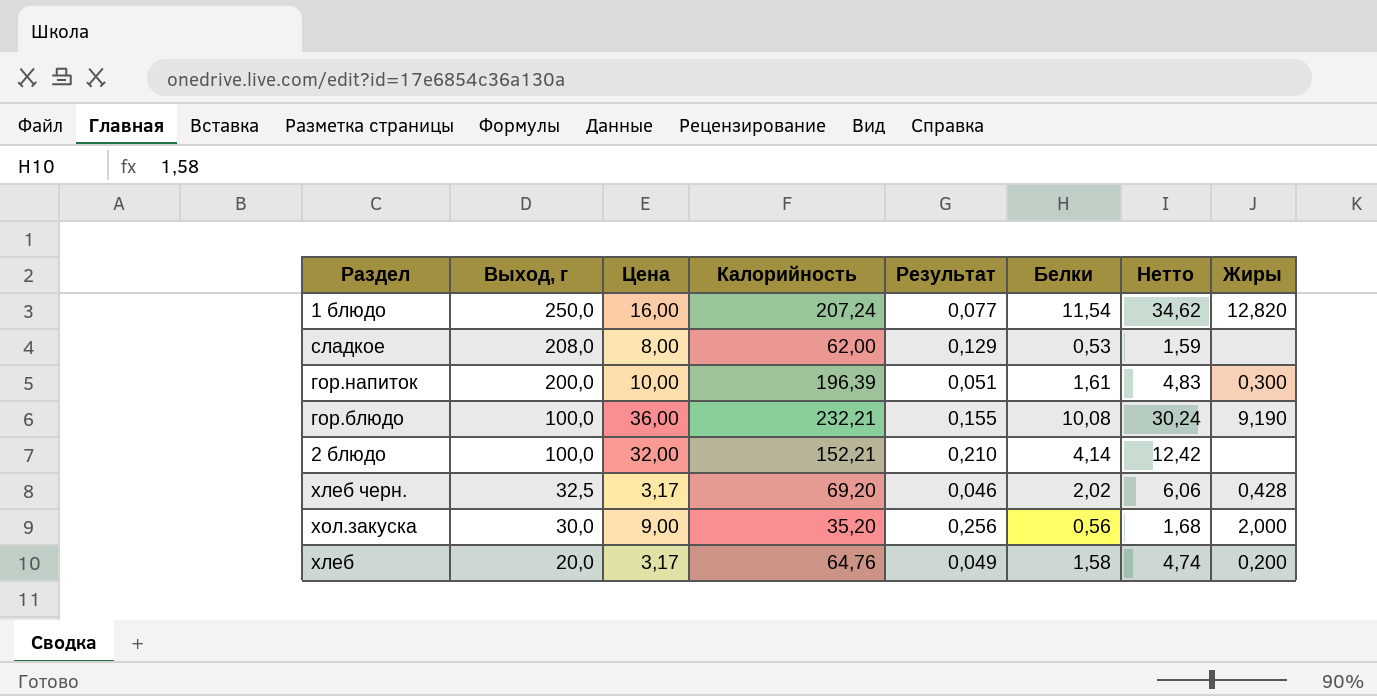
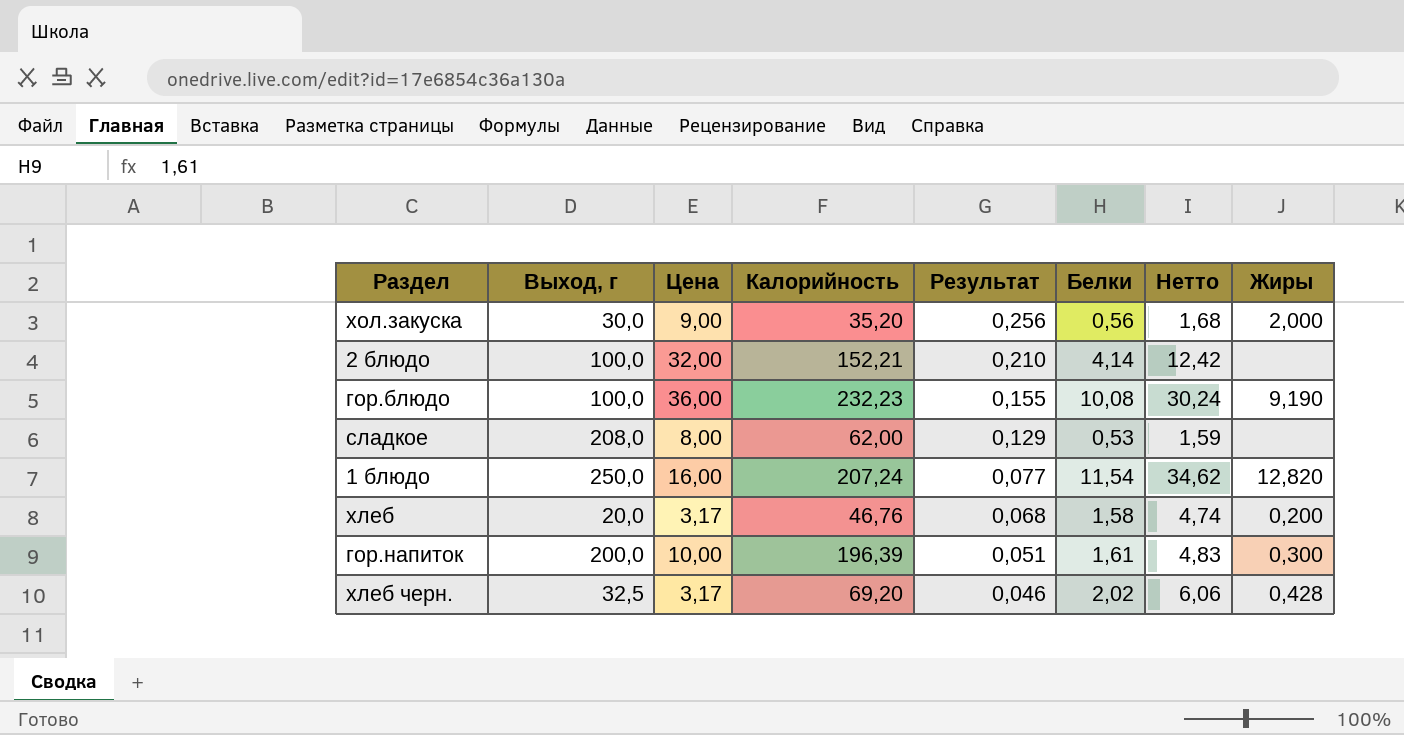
row order: Выход, г descending -> Результат descending
гор.блюдо | Калорийность: 232,21 -> 232,23
хлеб | Калорийность: 64,76 -> 46,76
хлеб | Результат: 0,049 -> 0,068

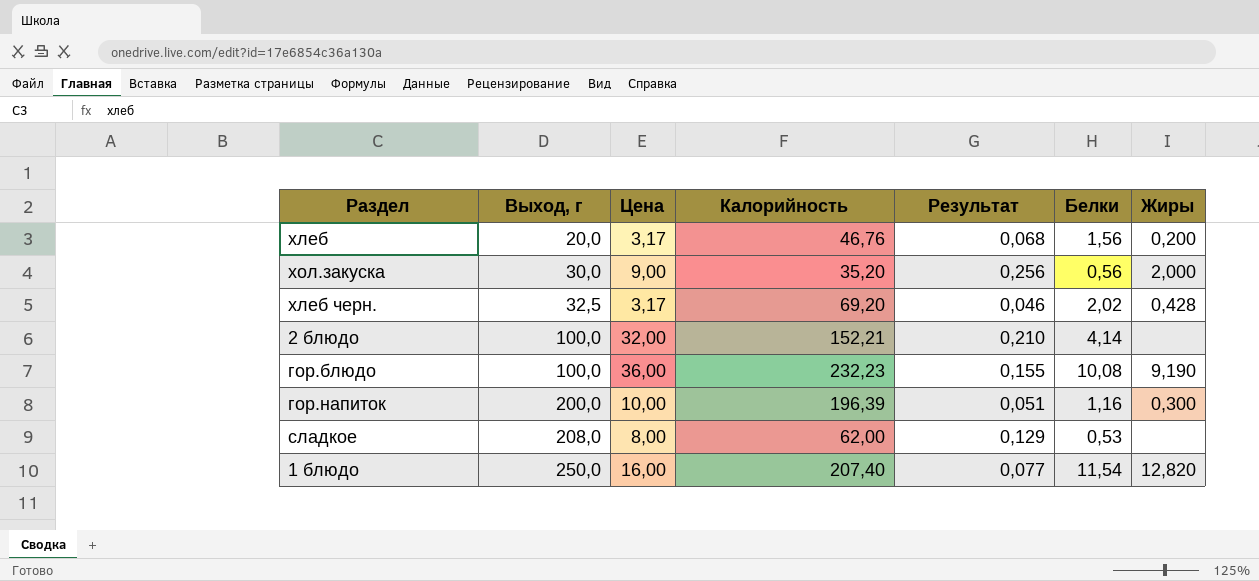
row order: Результат descending -> Выход, г ascending
column Нетто | formula: [Белки] * 3 -> none
хлеб | Белки: 1,58 -> 1,56
гор.напиток | Белки: 1,61 -> 1,16
1 блюдо | Калорийность: 207,24 -> 207,40

